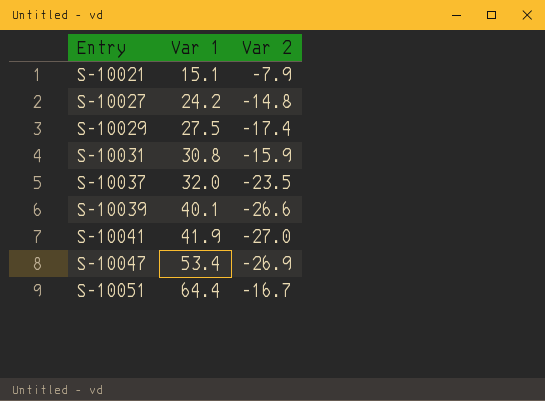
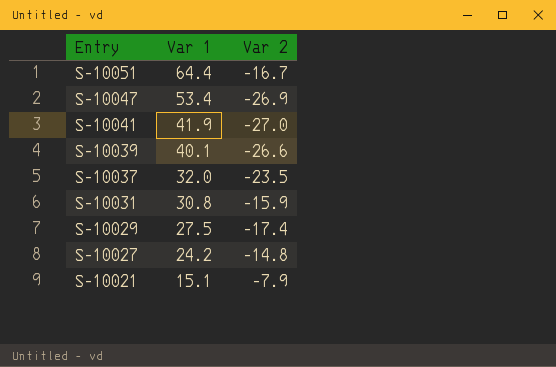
row order: Entry ascending -> Entry descending

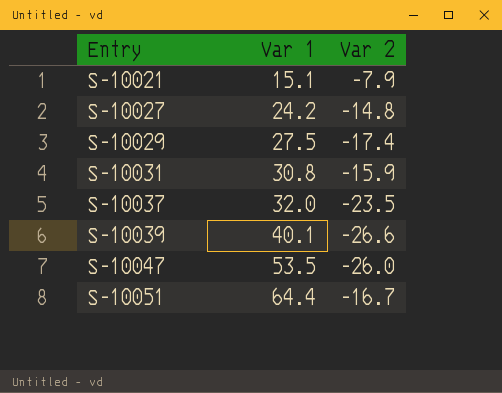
row order: Entry descending -> Entry ascending
row S-10041: 41.9 | -27.0 -> none
S-10047 | Var 1: 53.4 -> 53.5
S-10047 | Var 2: -26.9 -> -26.0

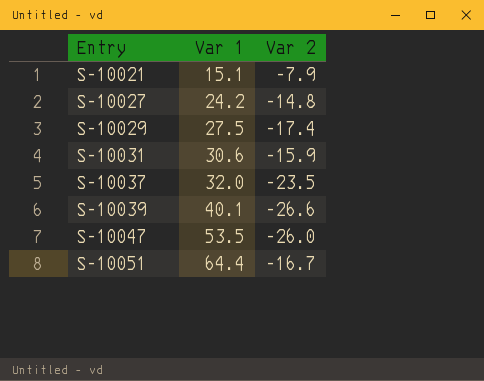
S-10031 | Var 1: 30.8 -> 30.6

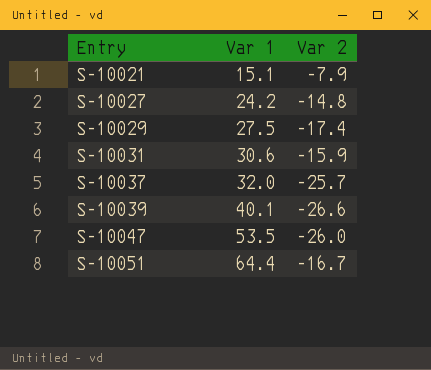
S-10037 | Var 2: -23.5 -> -25.7

